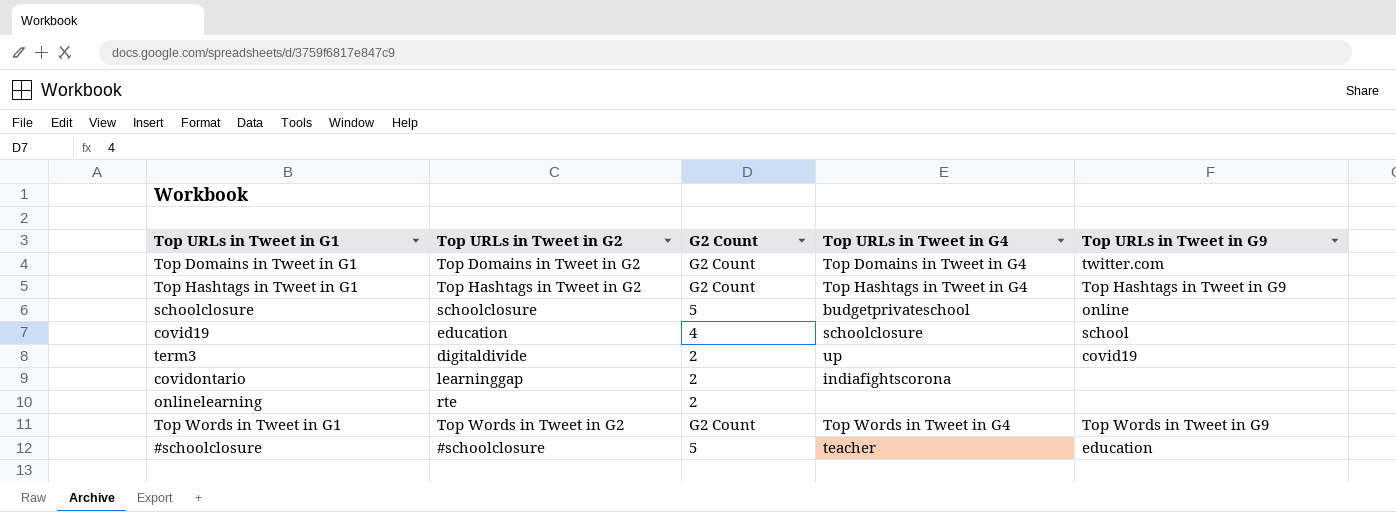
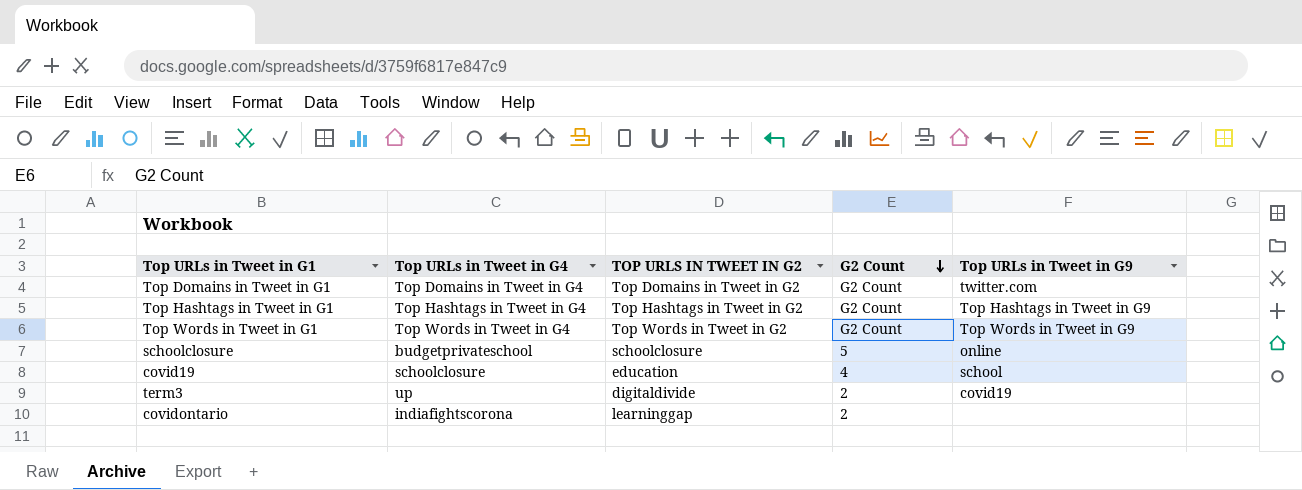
row order: none -> G2 Count descending
column Top URLs in Tweet in G4 | position: 4 -> 2
column name: Top URLs in Tweet in G2 -> TOP URLS IN TWEET IN G2
row onlinelearning: rte | 2 | none | none -> none
row #schoolclosure: #schoolclosure | 5 | teacher | education -> none

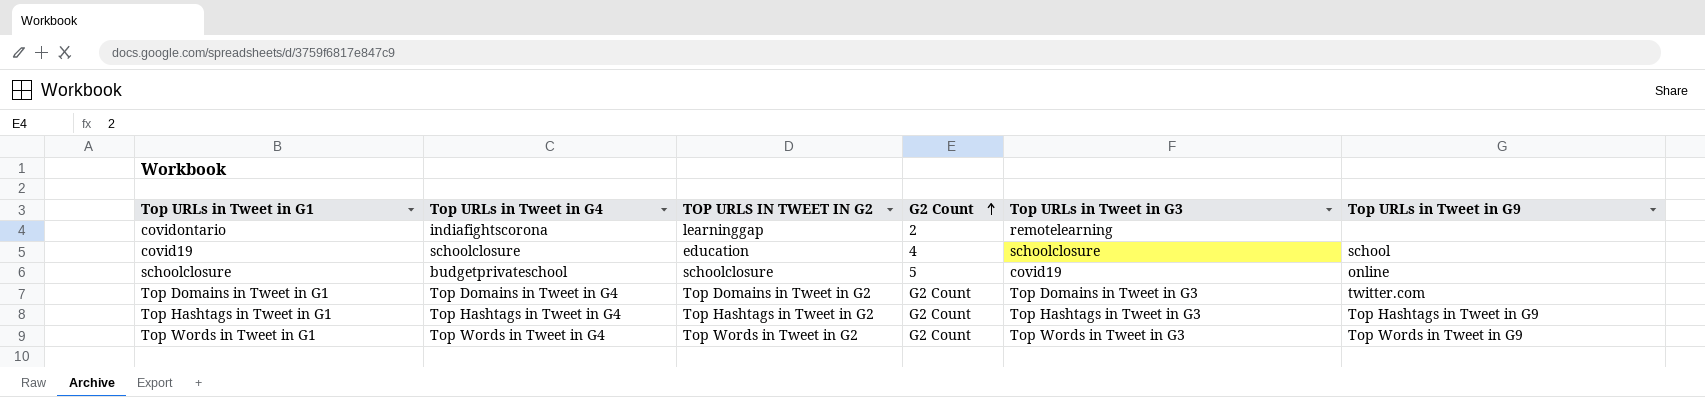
row order: G2 Count descending -> G2 Count ascending
column Top URLs in Tweet in G3 | position: none -> 5
row term3: up | digitaldivide | 2 | covid19 -> none

